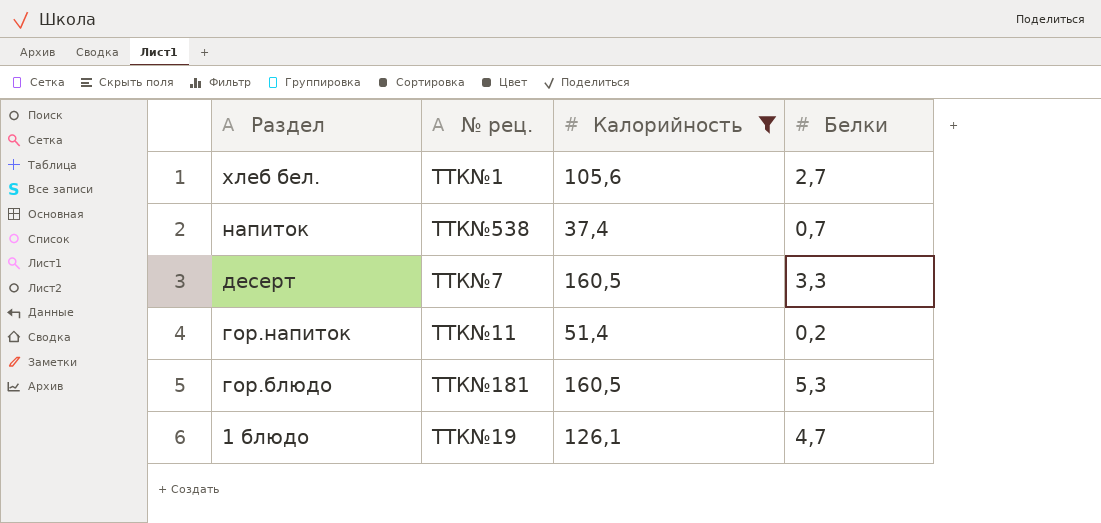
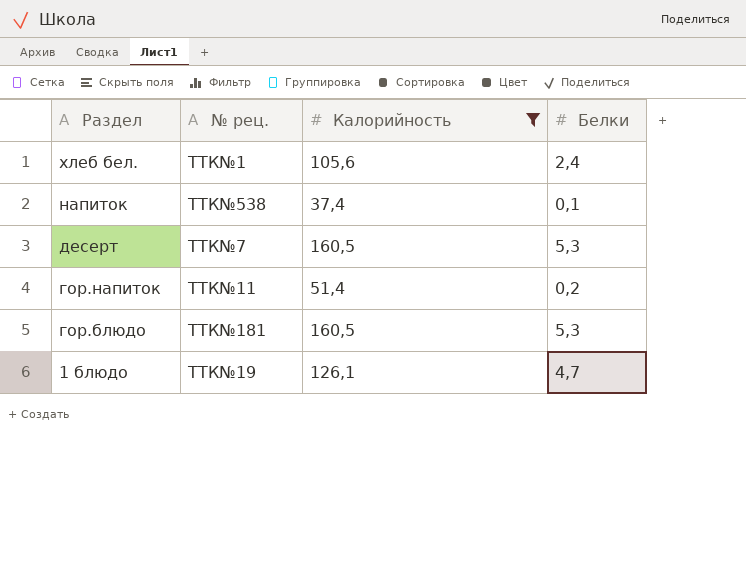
хлеб бел. | Белки: 2,7 -> 2,4
напиток | Белки: 0,7 -> 0,1
десерт | Белки: 3,3 -> 5,3

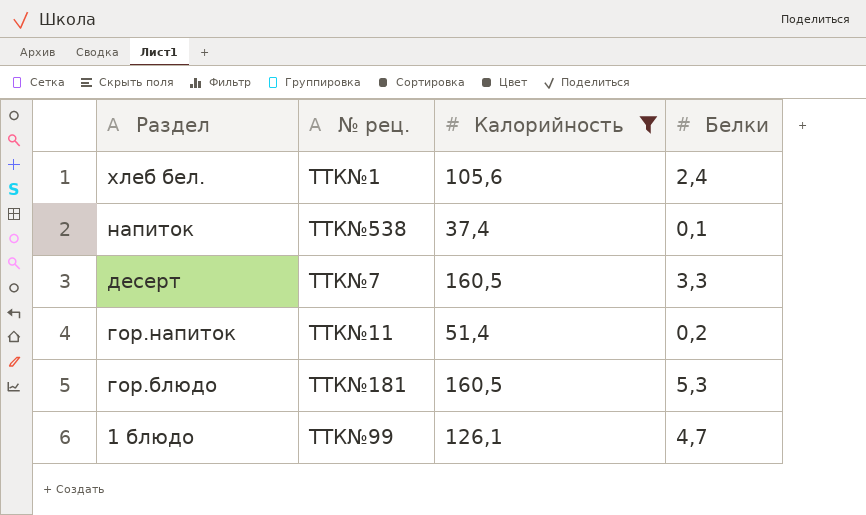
десерт | Белки: 5,3 -> 3,3
1 блюдо | № рец.: ТТК№19 -> ТТК№99

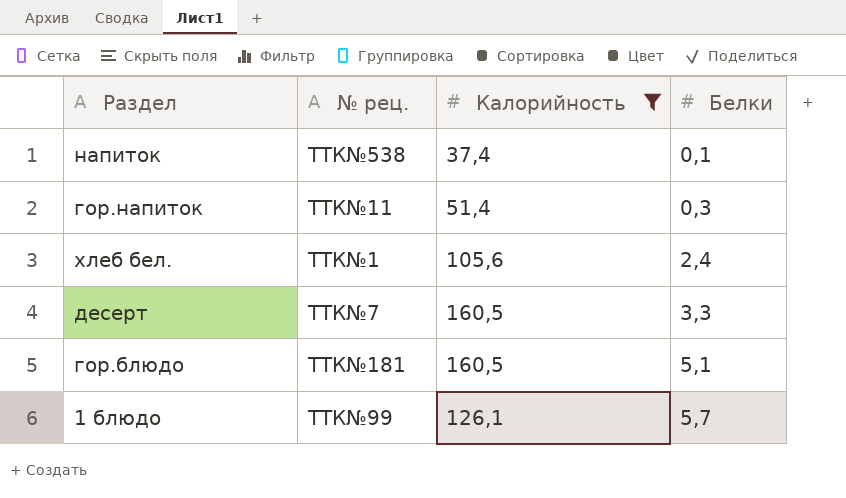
row order: Раздел descending -> Белки ascending
гор.напиток | Белки: 0,2 -> 0,3
гор.блюдо | Белки: 5,3 -> 5,1
1 блюдо | Белки: 4,7 -> 5,7

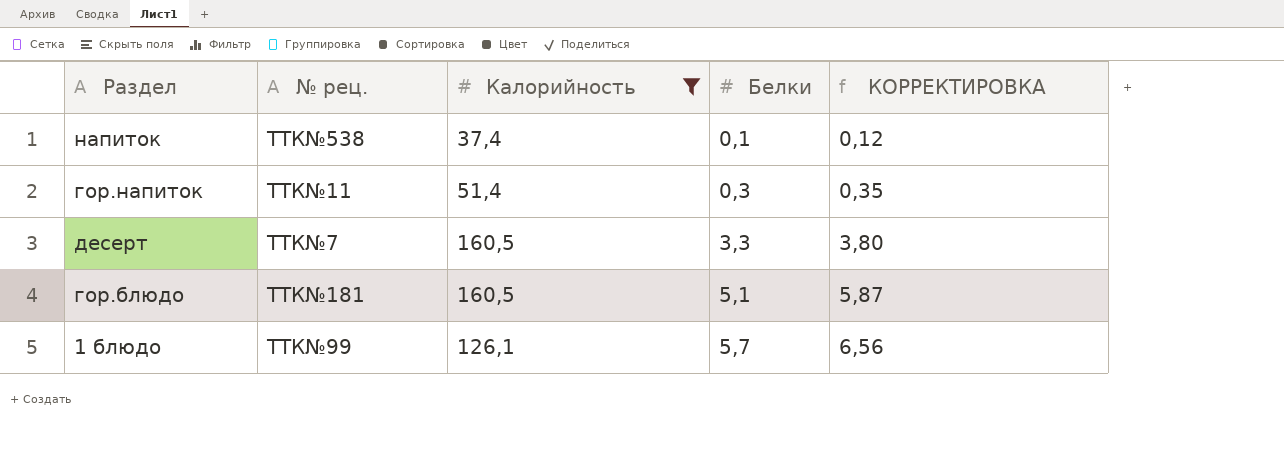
column КОРРЕКТИРОВКА | formula: none -> [Белки] * 1,15
row хлеб бел.: ТТК№1 | 105,6 | 2,4 -> none

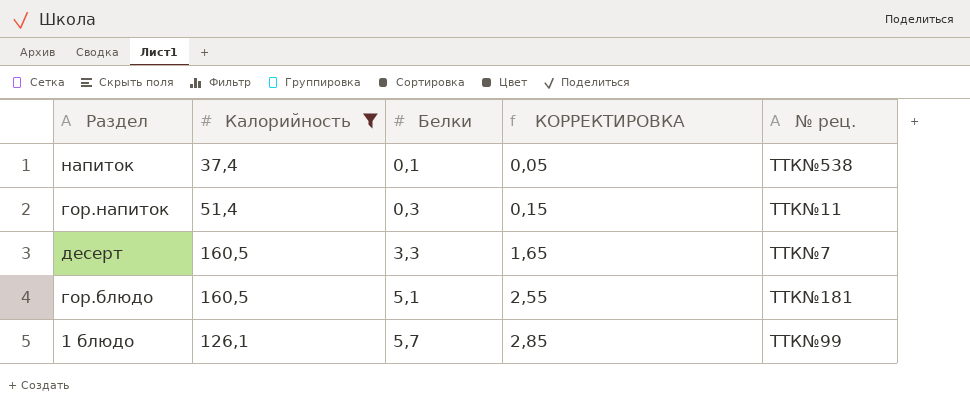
column КОРРЕКТИРОВКА | formula: [Белки] * 1,15 -> [Белки] * 0,5
column № рец. | position: 2 -> 5

